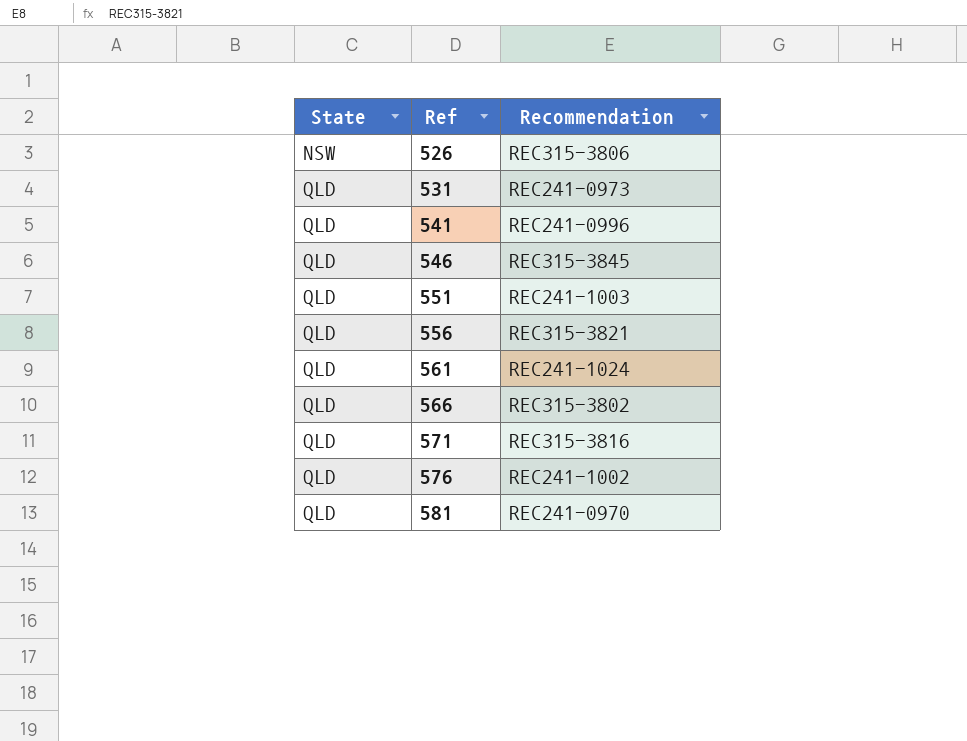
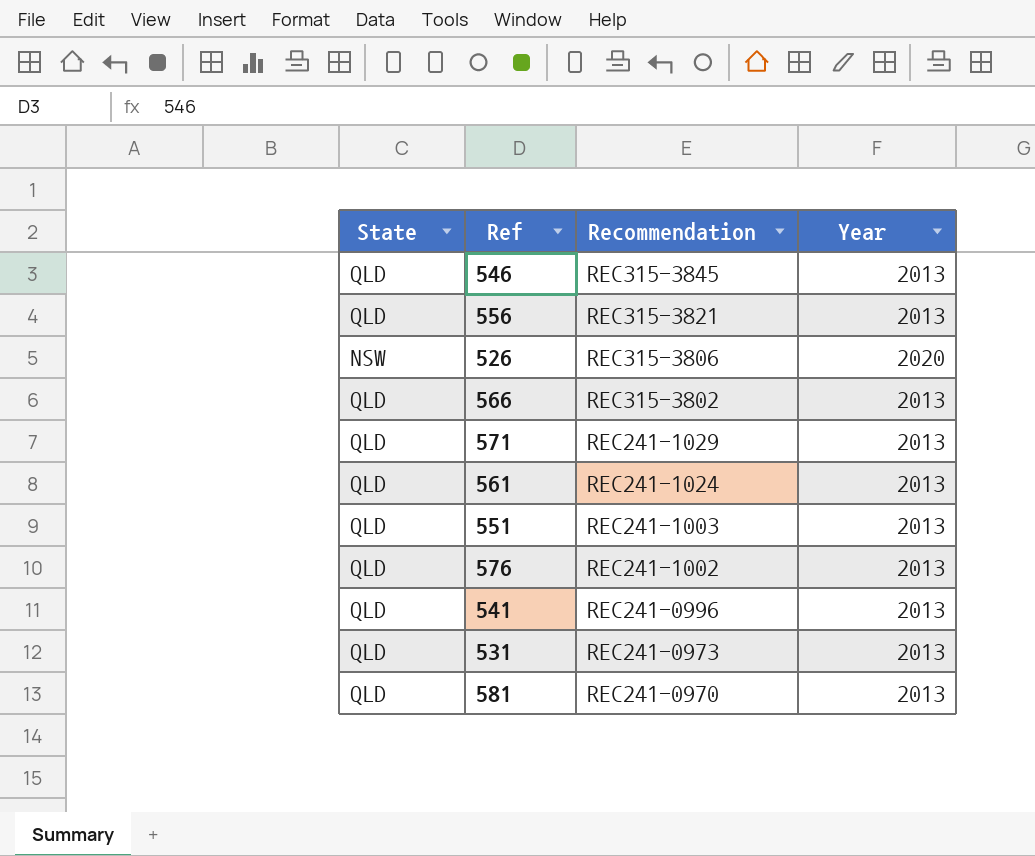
row order: State ascending -> Recommendation descending
column Year | position: none -> 4
571 | Recommendation: REC315-3816 -> REC241-1029

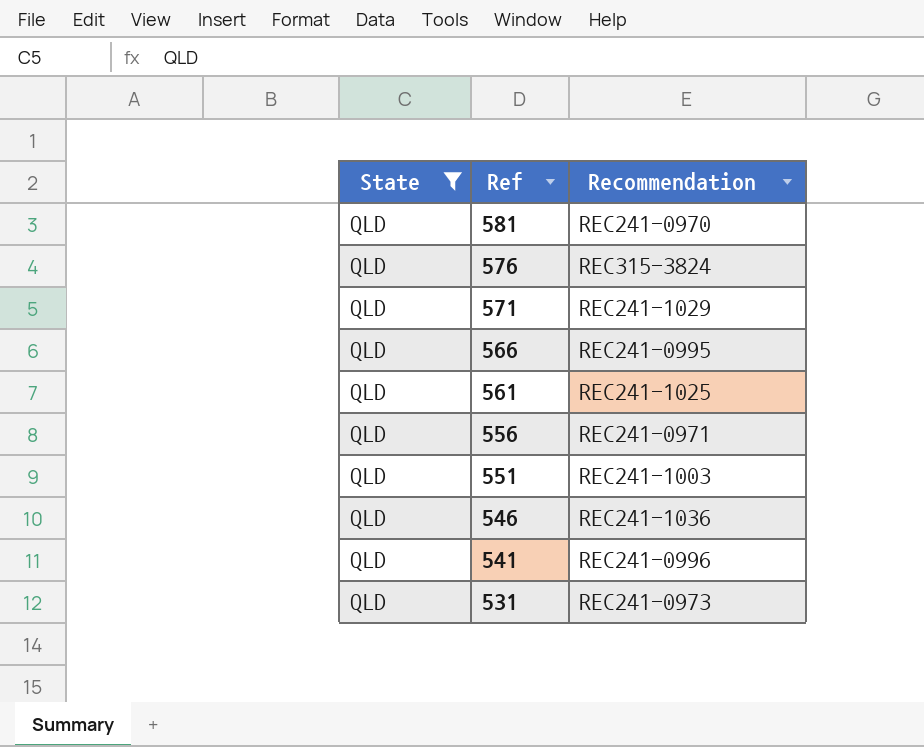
filter: none -> State = QLD
row order: Recommendation descending -> Ref descending
column Year | position: 4 -> none
576 | Recommendation: REC241-1002 -> REC315-3824
566 | Recommendation: REC315-3802 -> REC241-0995
561 | Recommendation: REC241-1024 -> REC241-1025
556 | Recommendation: REC315-3821 -> REC241-0971
546 | Recommendation: REC315-3845 -> REC241-1036

